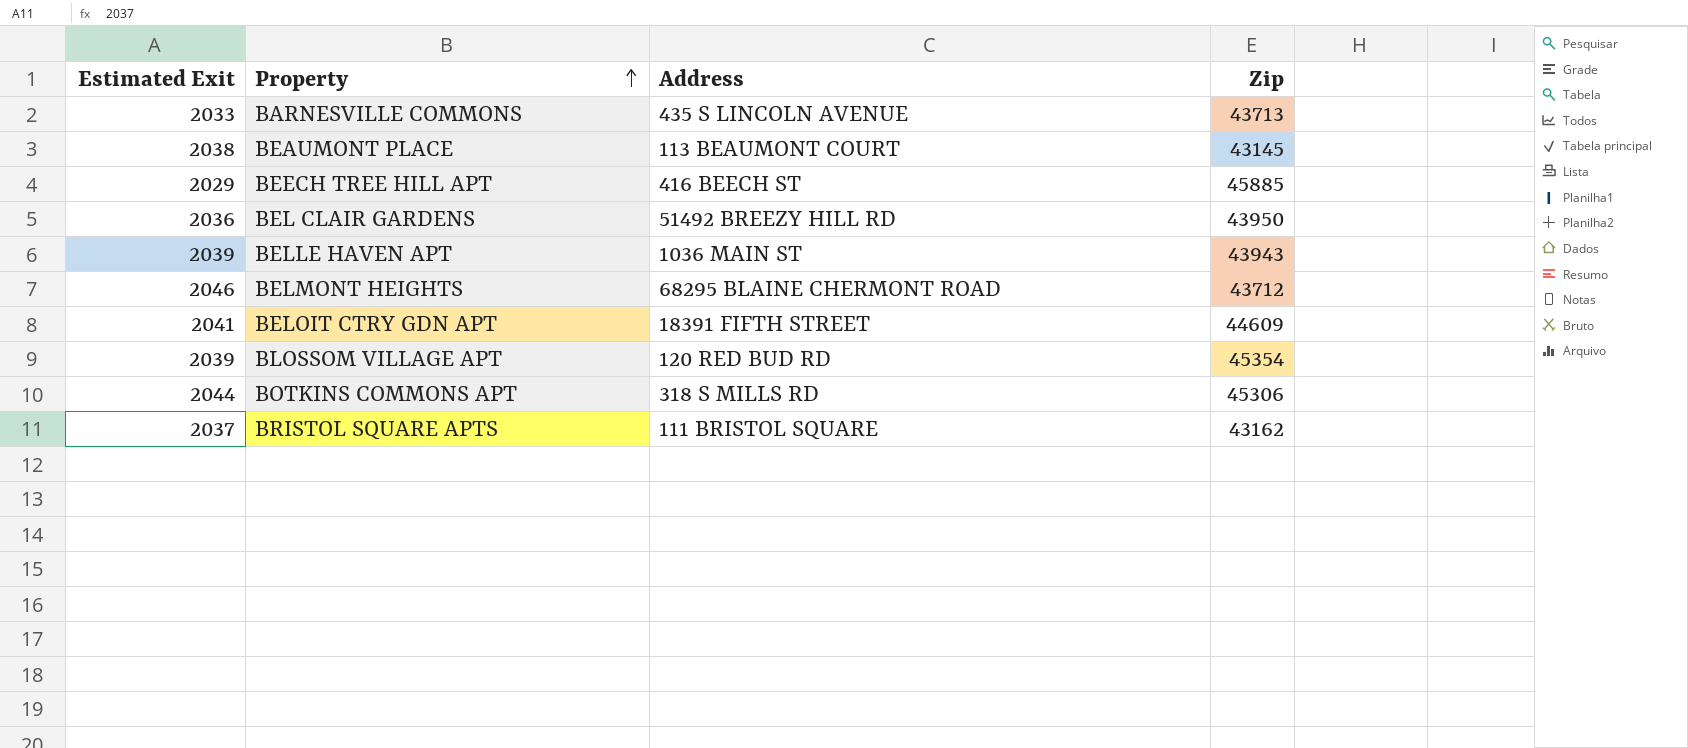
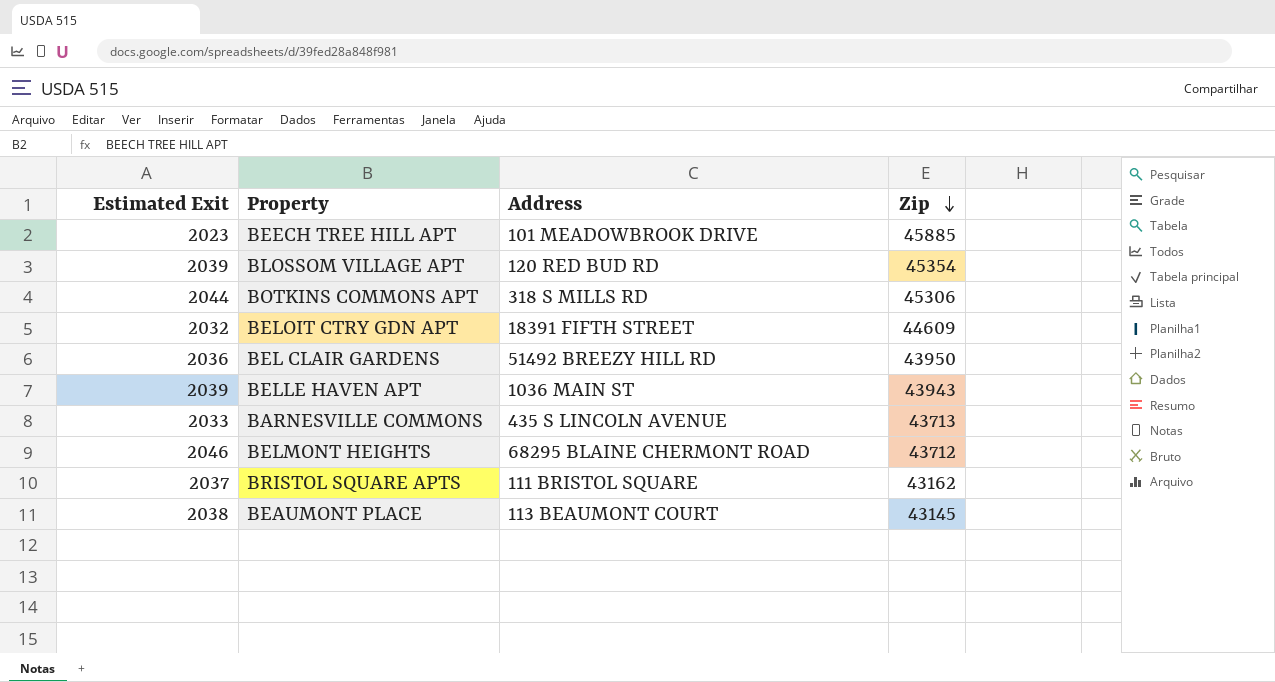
row order: Property ascending -> Zip descending
BEECH TREE HILL APT | Estimated Exit: 2029 -> 2023
BEECH TREE HILL APT | Address: 416 BEECH ST -> 101 MEADOWBROOK DRIVE
BELOIT CTRY GDN APT | Estimated Exit: 2041 -> 2032

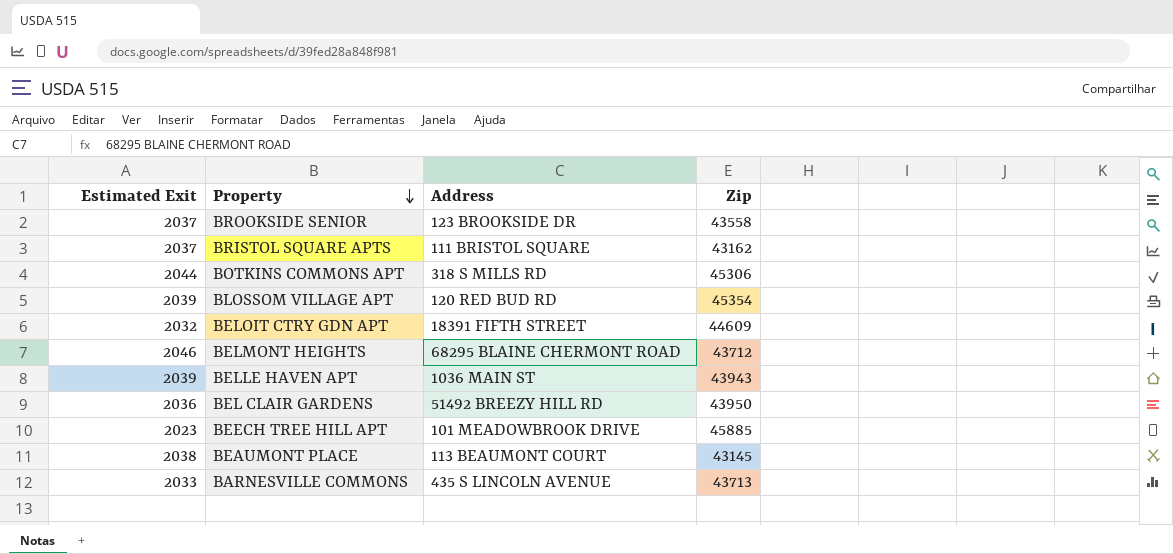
row order: Zip descending -> Property descending
row BROOKSIDE SENIOR: none -> 2037 | 123 BROOKSIDE DR | 43558

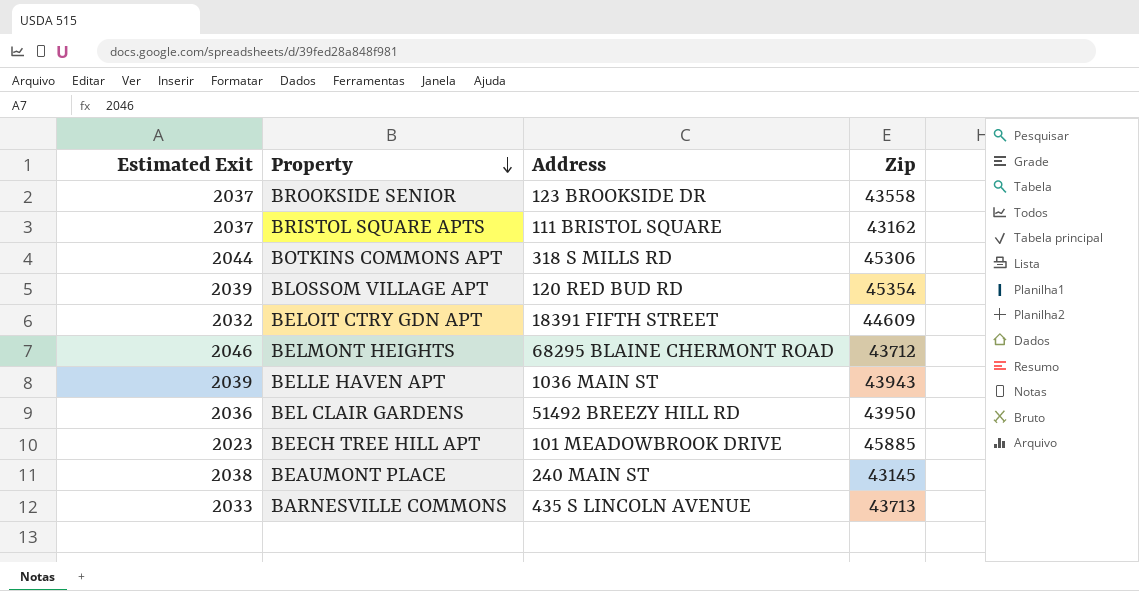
BEAUMONT PLACE | Address: 113 BEAUMONT COURT -> 240 MAIN ST

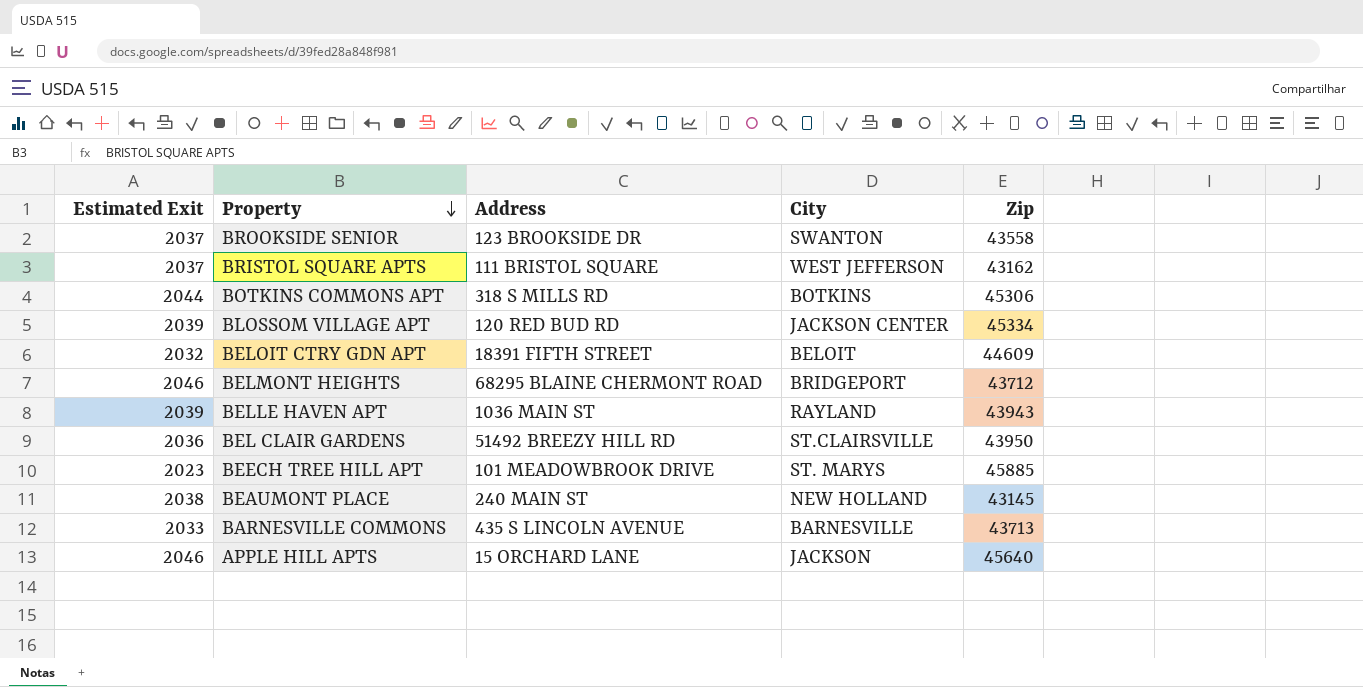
column City | position: none -> 4
BLOSSOM VILLAGE APT | Zip: 45354 -> 45334
row APPLE HILL APTS: none -> 2046 | 15 ORCHARD LANE | JACKSON | 45640

